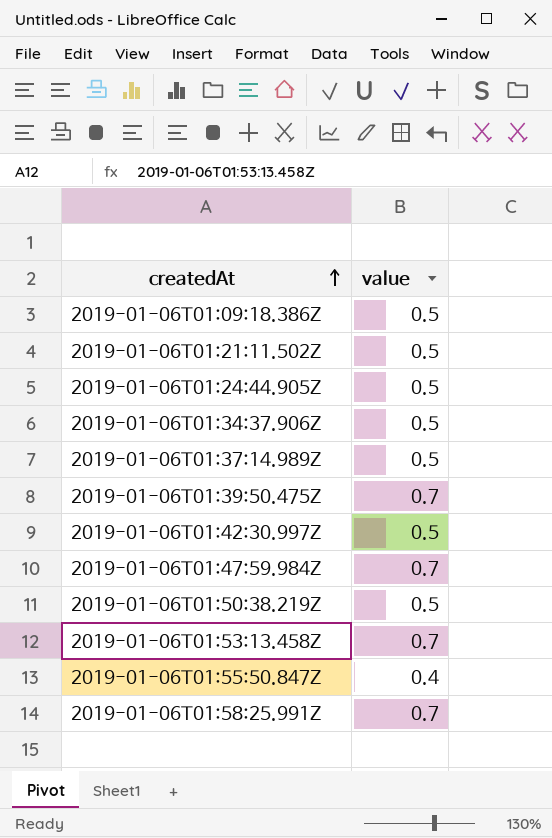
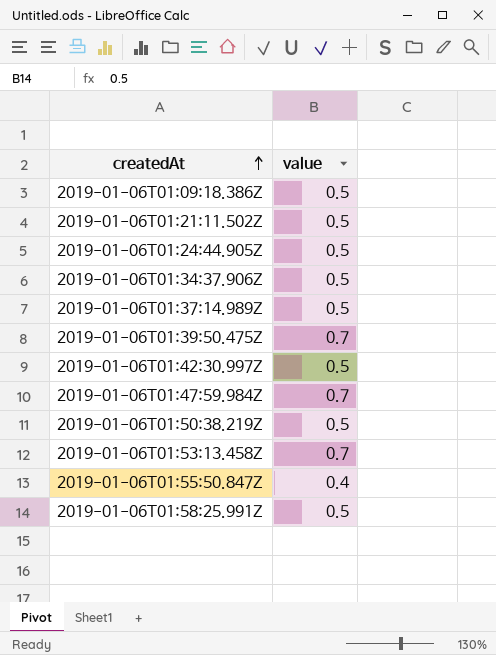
2019-01-06T01:58:25.991Z | value: 0.7 -> 0.5

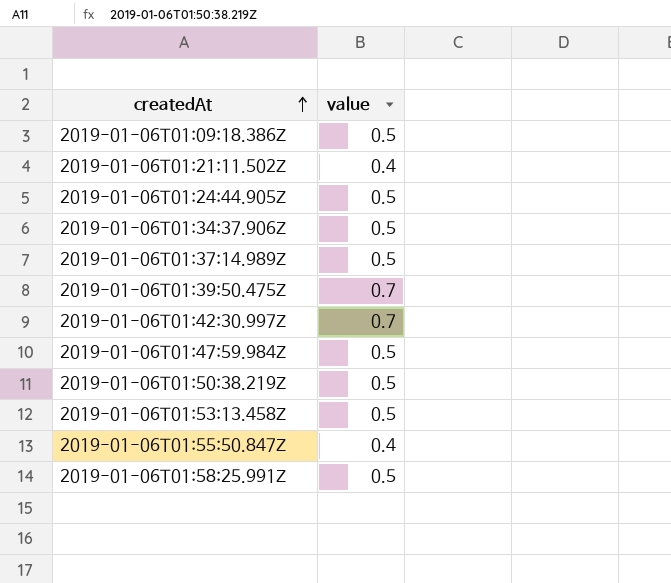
2019-01-06T01:21:11.502Z | value: 0.5 -> 0.4
2019-01-06T01:42:30.997Z | value: 0.5 -> 0.7
2019-01-06T01:47:59.984Z | value: 0.7 -> 0.5
2019-01-06T01:53:13.458Z | value: 0.7 -> 0.5

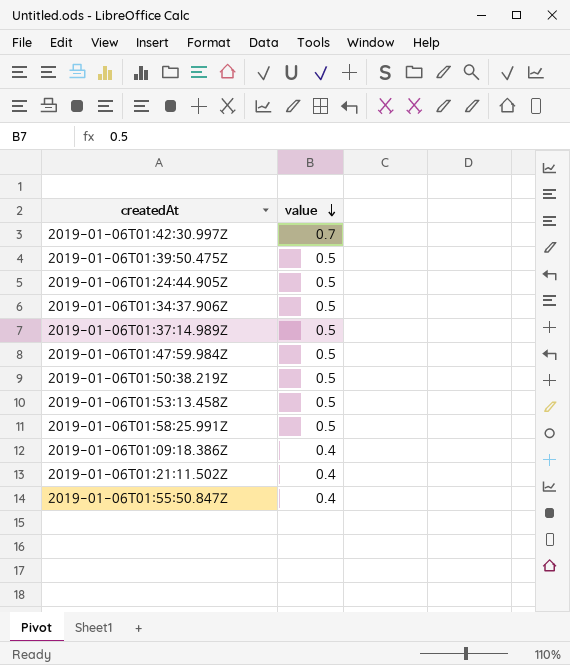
row order: createdAt ascending -> value descending
2019-01-06T01:39:50.475Z | value: 0.7 -> 0.5
2019-01-06T01:09:18.386Z | value: 0.5 -> 0.4

